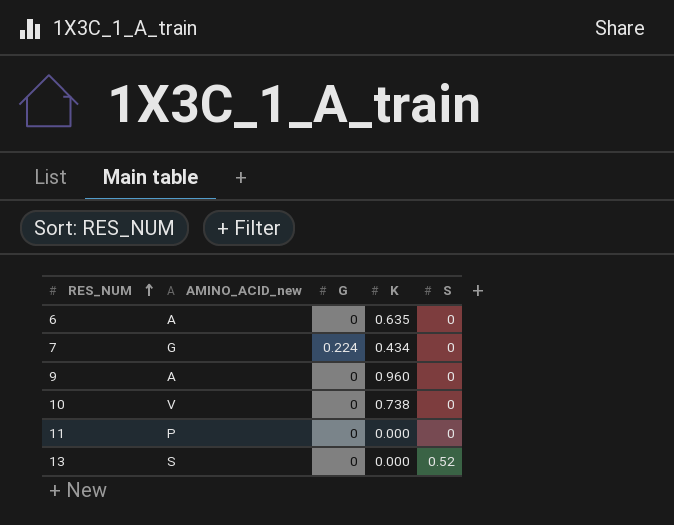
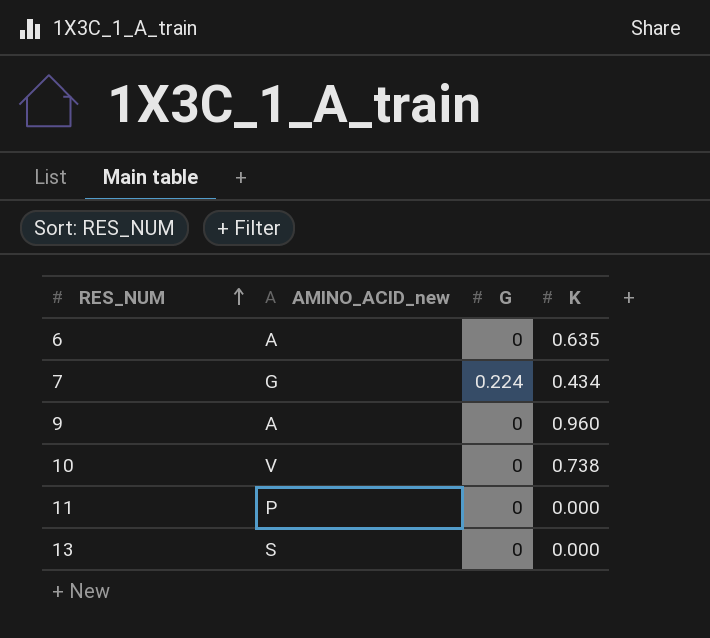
column S | position: 5 -> none

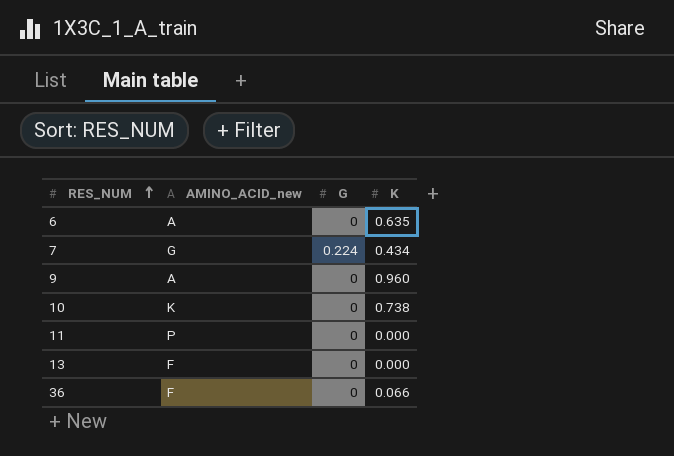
10 | AMINO_ACID_new: V -> K
13 | AMINO_ACID_new: S -> F
row 36: none -> F | 0 | 0.066

